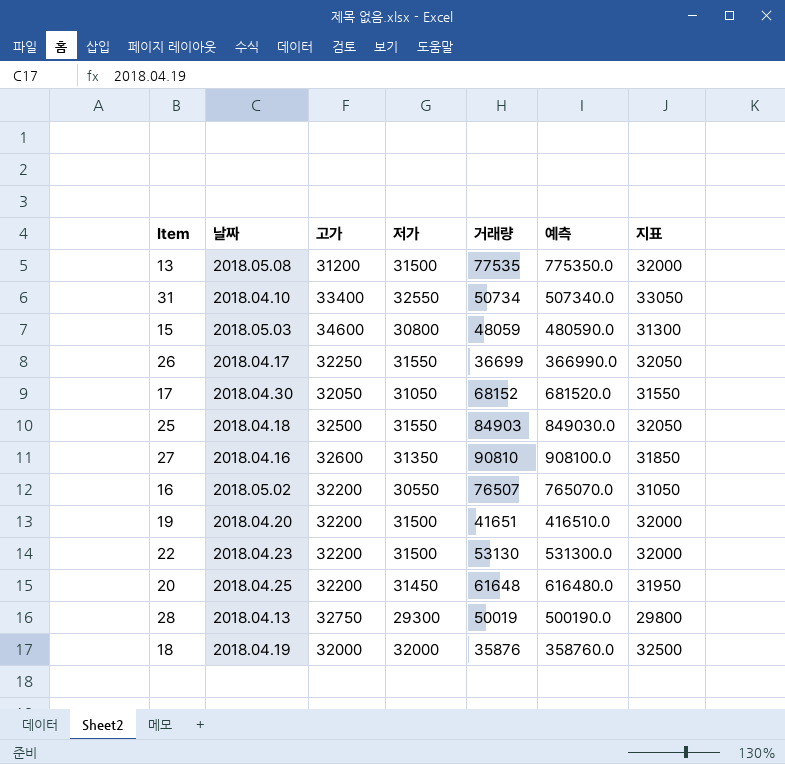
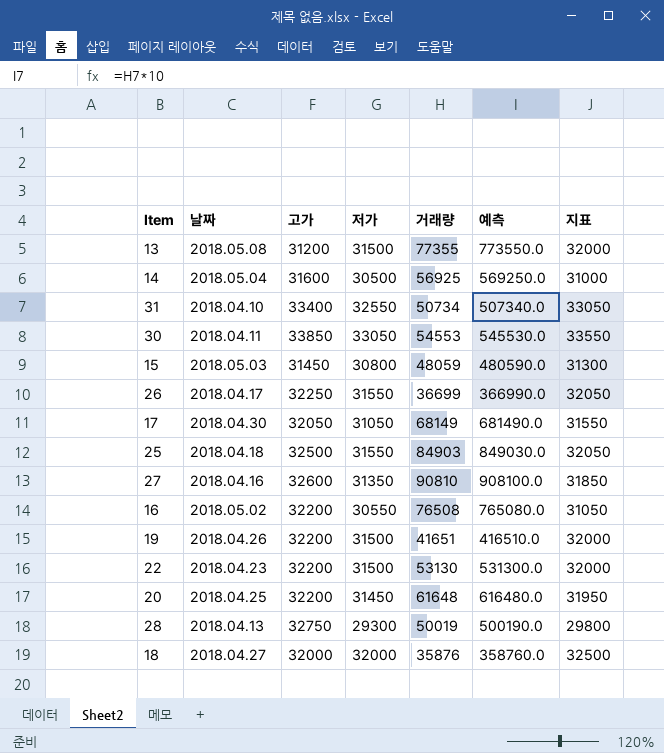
13 | 거래량: 77535 -> 77355
13 | 예측: 775350.0 -> 773550.0
row 14: none -> 2018.05.04 | 31600 | 30500 | 56925 | 569250.0 | 31000
row 30: none -> 2018.04.11 | 33850 | 33050 | 54553 | 545530.0 | 33550
15 | 고가: 34600 -> 31450
17 | 거래량: 68152 -> 68149
17 | 예측: 681520.0 -> 681490.0
16 | 거래량: 76507 -> 76508
16 | 예측: 765070.0 -> 765080.0
19 | 날짜: 2018.04.20 -> 2018.04.26
18 | 날짜: 2018.04.19 -> 2018.04.27

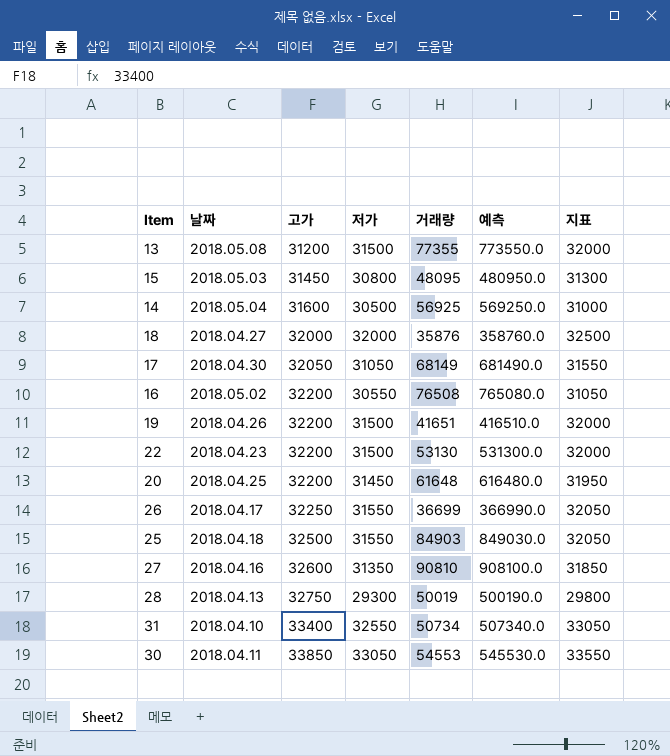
row order: none -> 고가 ascending
15 | 거래량: 48059 -> 48095
15 | 예측: 480590.0 -> 480950.0

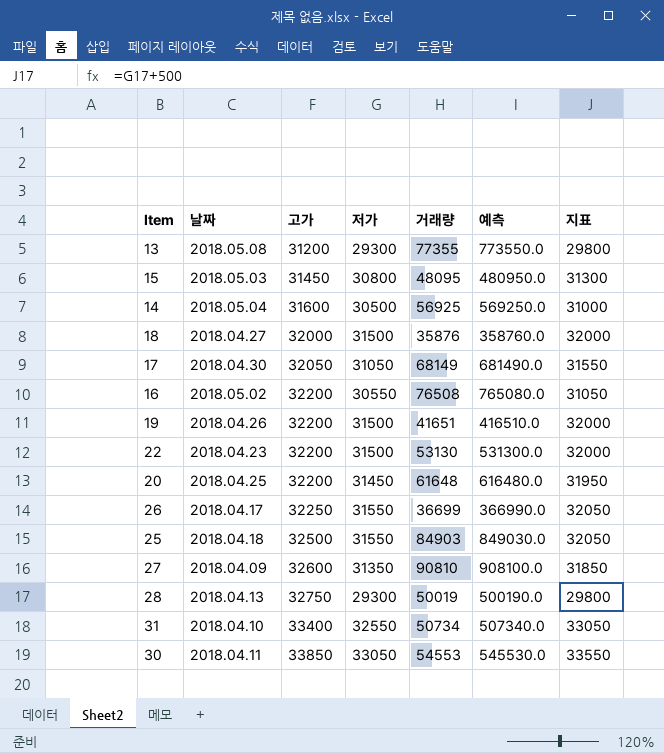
13 | 저가: 31500 -> 29300
13 | 지표: 32000 -> 29800
18 | 저가: 32000 -> 31500
18 | 지표: 32500 -> 32000
27 | 날짜: 2018.04.16 -> 2018.04.09

